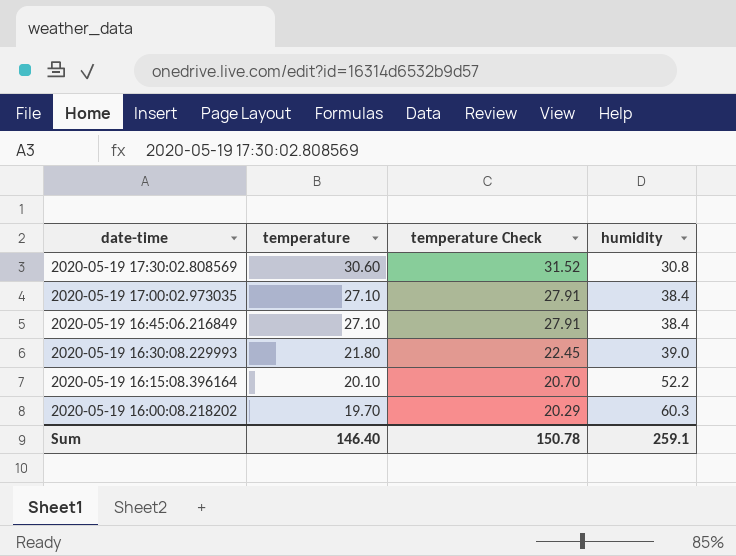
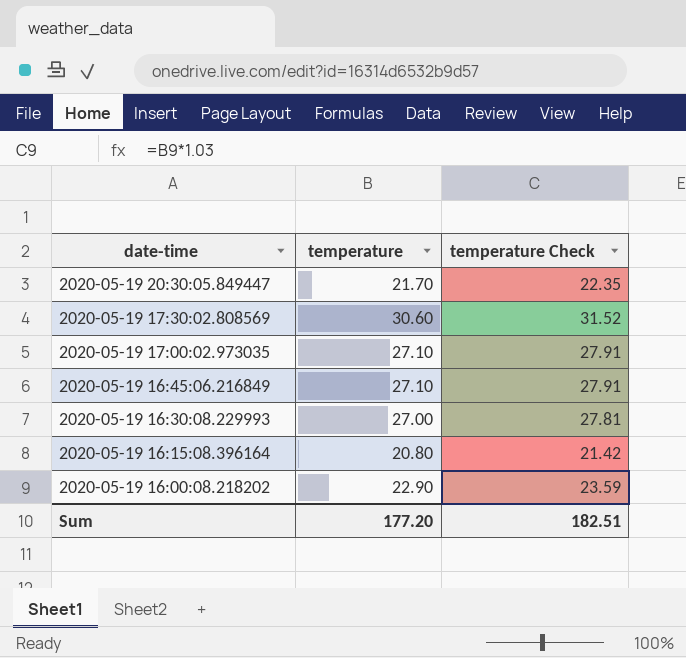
column humidity | position: 4 -> none
row 2020-05-19 20:30:05.849447: none -> 21.70 | 22.35
2020-05-19 16:30:08.229993 | temperature: 21.80 -> 27.00
2020-05-19 16:30:08.229993 | temperature Check: 22.45 -> 27.81
2020-05-19 16:15:08.396164 | temperature: 20.10 -> 20.80
2020-05-19 16:15:08.396164 | temperature Check: 20.70 -> 21.42
2020-05-19 16:00:08.218202 | temperature: 19.70 -> 22.90
2020-05-19 16:00:08.218202 | temperature Check: 20.29 -> 23.59
Sum | temperature: 146.40 -> 177.20
Sum | temperature Check: 150.78 -> 182.51

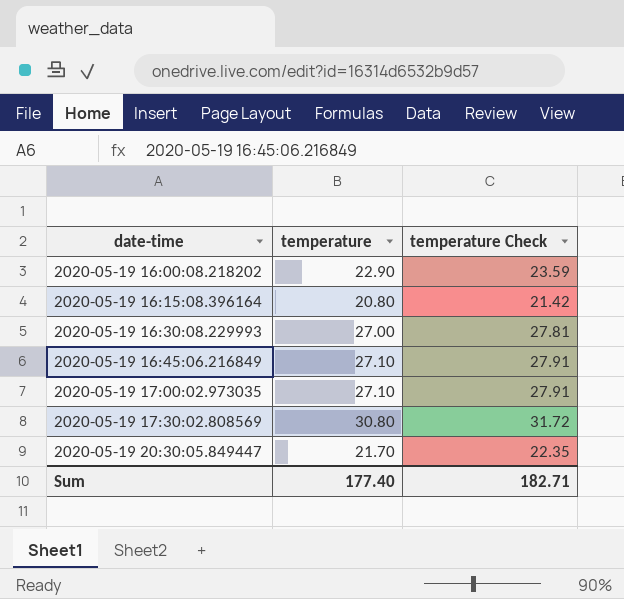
row order: date-time descending -> date-time ascending
2020-05-19 17:30:02.808569 | temperature: 30.60 -> 30.80
2020-05-19 17:30:02.808569 | temperature Check: 31.52 -> 31.72
Sum | temperature: 177.20 -> 177.40
Sum | temperature Check: 182.51 -> 182.71

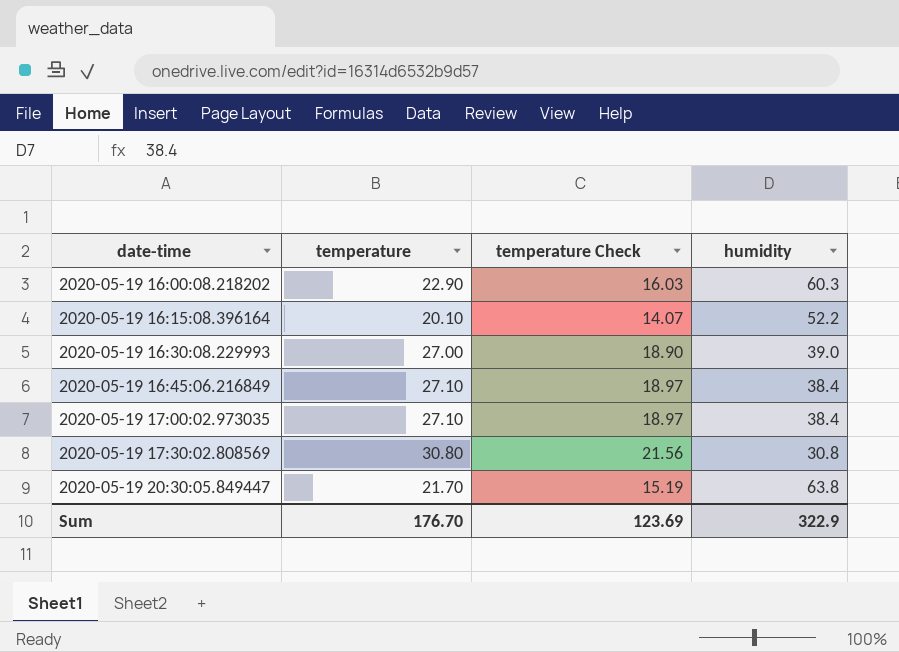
column temperature Check | formula: [temperature] * 1.03 -> [temperature] * 0.7
column humidity | position: none -> 4
2020-05-19 16:15:08.396164 | temperature: 20.80 -> 20.10
Sum | temperature: 177.40 -> 176.70
Sum | temperature Check: 182.71 -> 123.69

